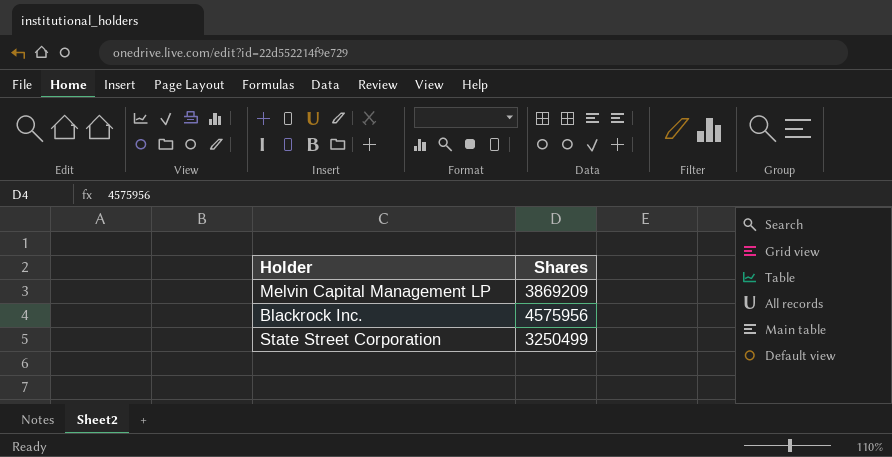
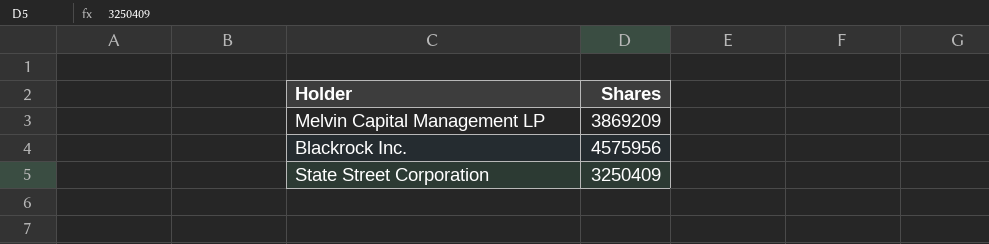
State Street Corporation | Shares: 3250499 -> 3250409

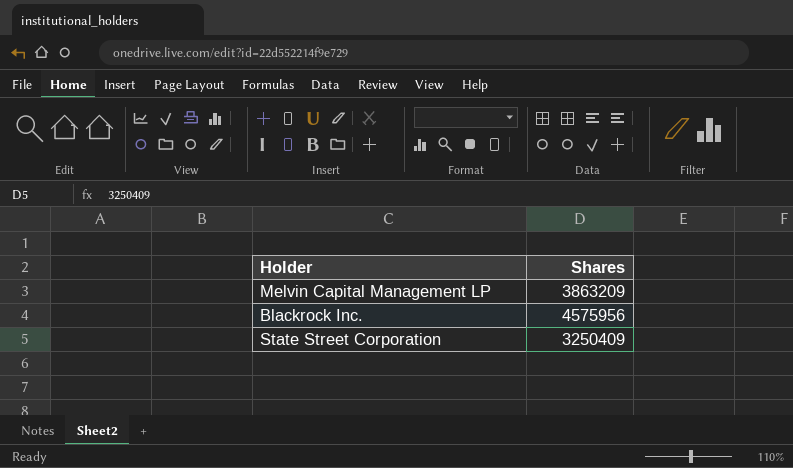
Melvin Capital Management LP | Shares: 3869209 -> 3863209

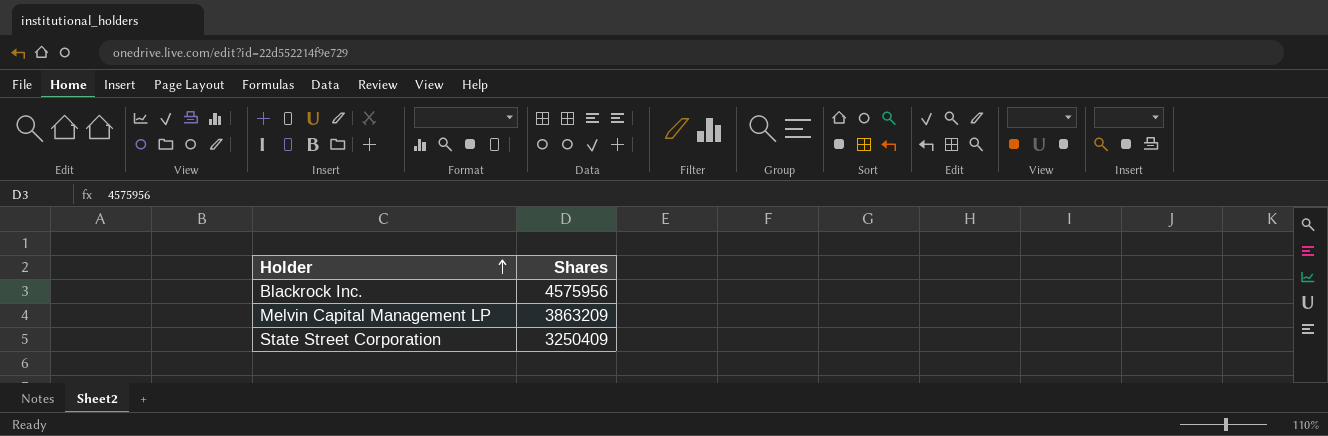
row order: none -> Holder ascending

